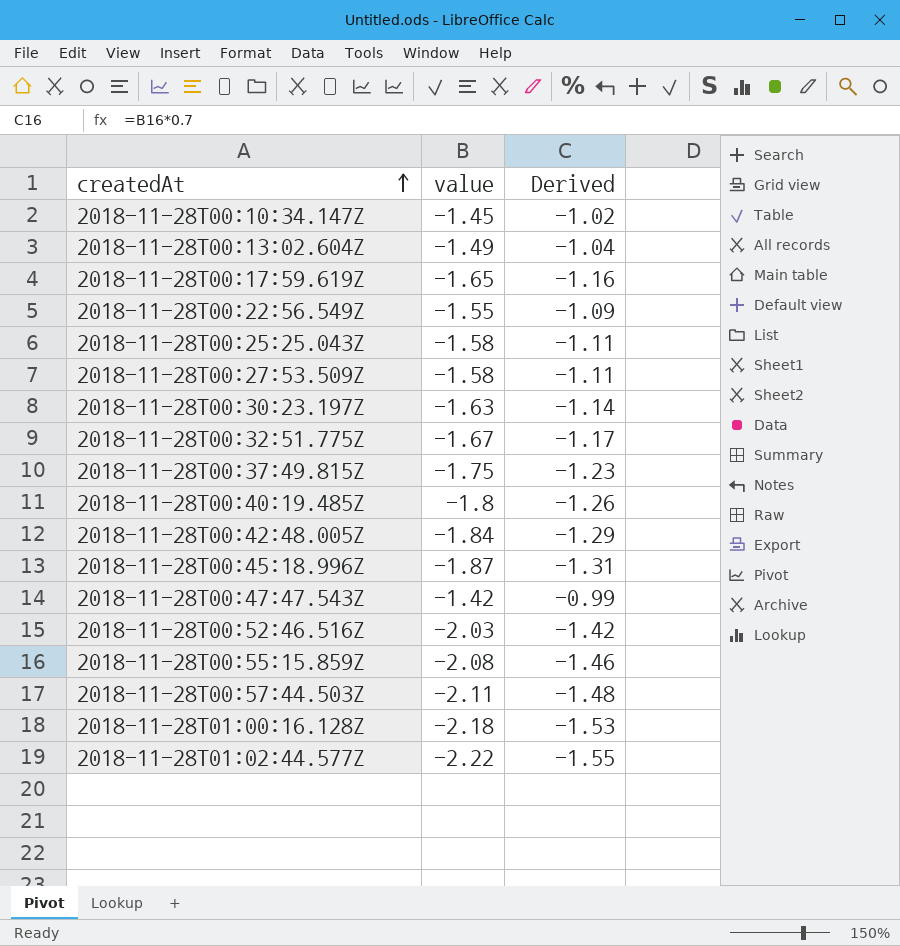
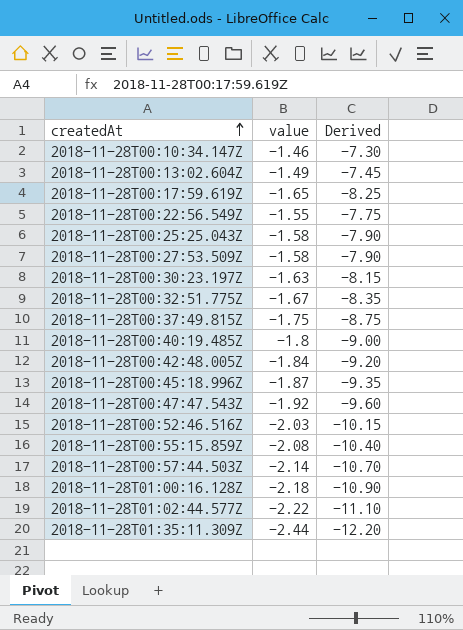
column Derived | formula: [value] * 0.7 -> [value] * 5
2018-11-28T00:10:34.147Z | value: -1.45 -> -1.46
2018-11-28T00:47:47.543Z | value: -1.42 -> -1.92
2018-11-28T00:57:44.503Z | value: -2.11 -> -2.14
row 2018-11-28T01:35:11.309Z: none -> -2.44 | -12.20

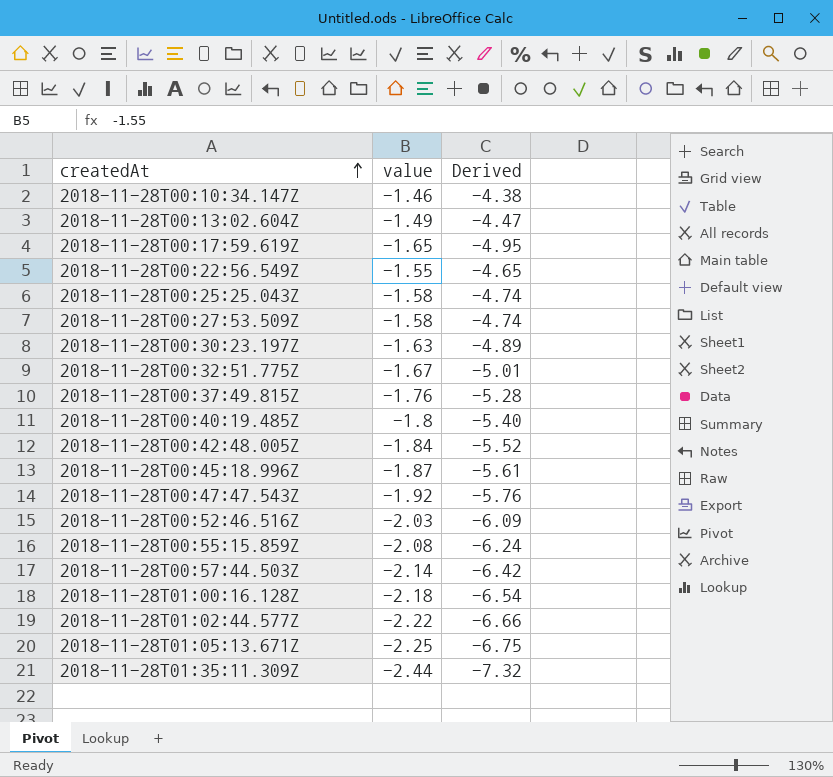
column Derived | formula: [value] * 5 -> [value] * 3
2018-11-28T00:37:49.815Z | value: -1.75 -> -1.76
row 2018-11-28T01:05:13.671Z: none -> -2.25 | -6.75

